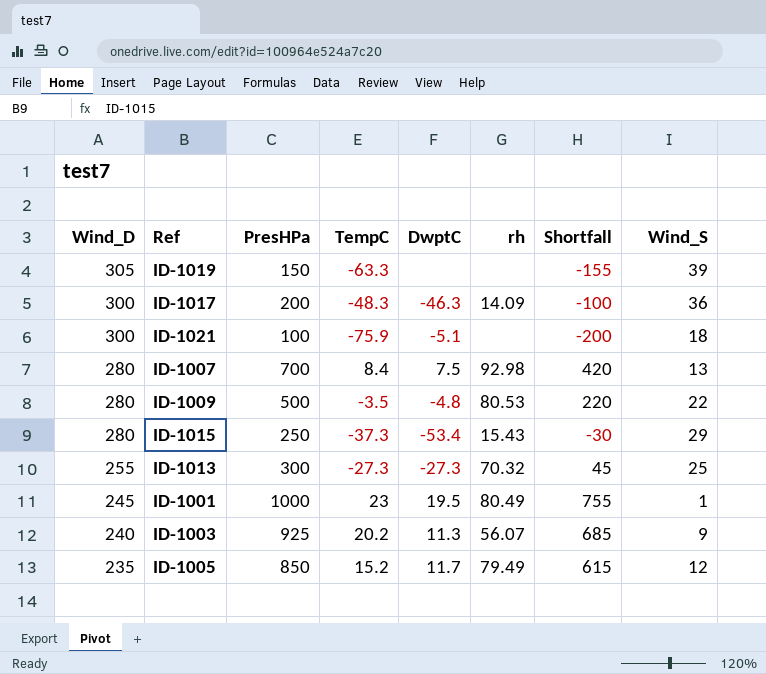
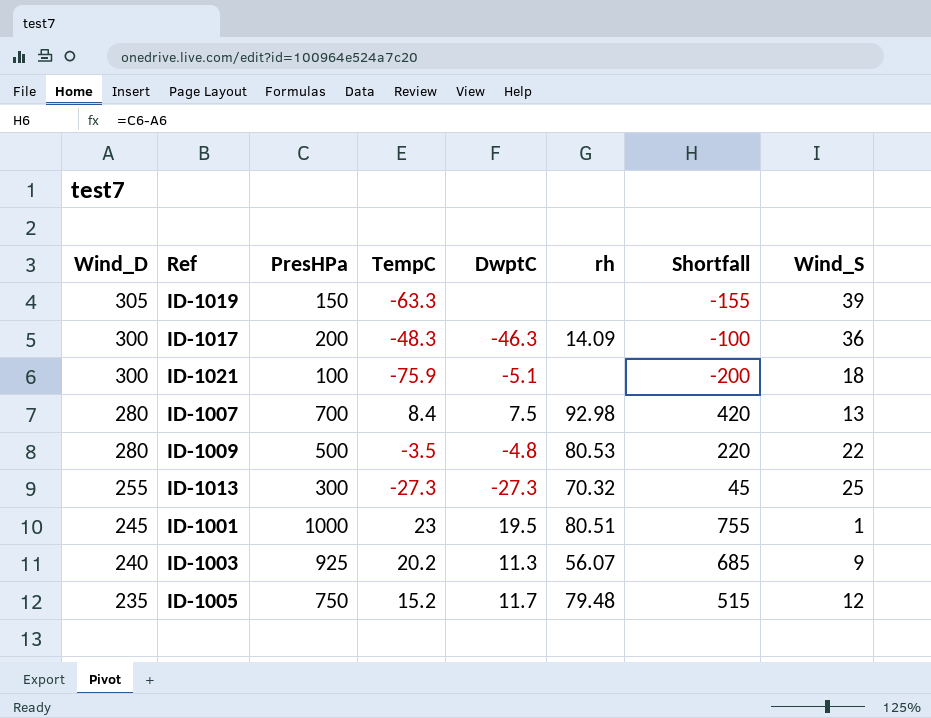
row ID-1015: 280 | 250 | -37.3 | -53.4 | 15.43 | -30 | 29 -> none
ID-1001 | rh: 80.49 -> 80.51
ID-1005 | PresHPa: 850 -> 750
ID-1005 | rh: 79.49 -> 79.48
ID-1005 | Shortfall: 615 -> 515

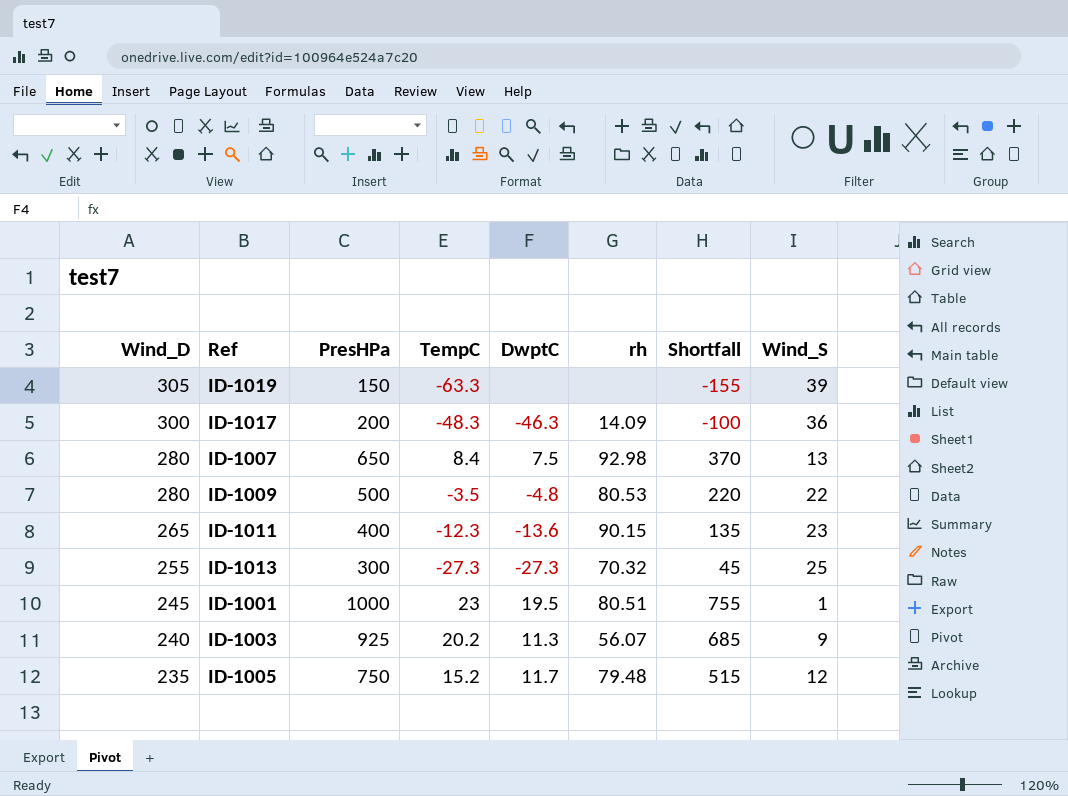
row ID-1021: 300 | 100 | -75.9 | -5.1 | none | -200 | 18 -> none
ID-1007 | PresHPa: 700 -> 650
ID-1007 | Shortfall: 420 -> 370
row ID-1011: none -> 265 | 400 | -12.3 | -13.6 | 90.15 | 135 | 23

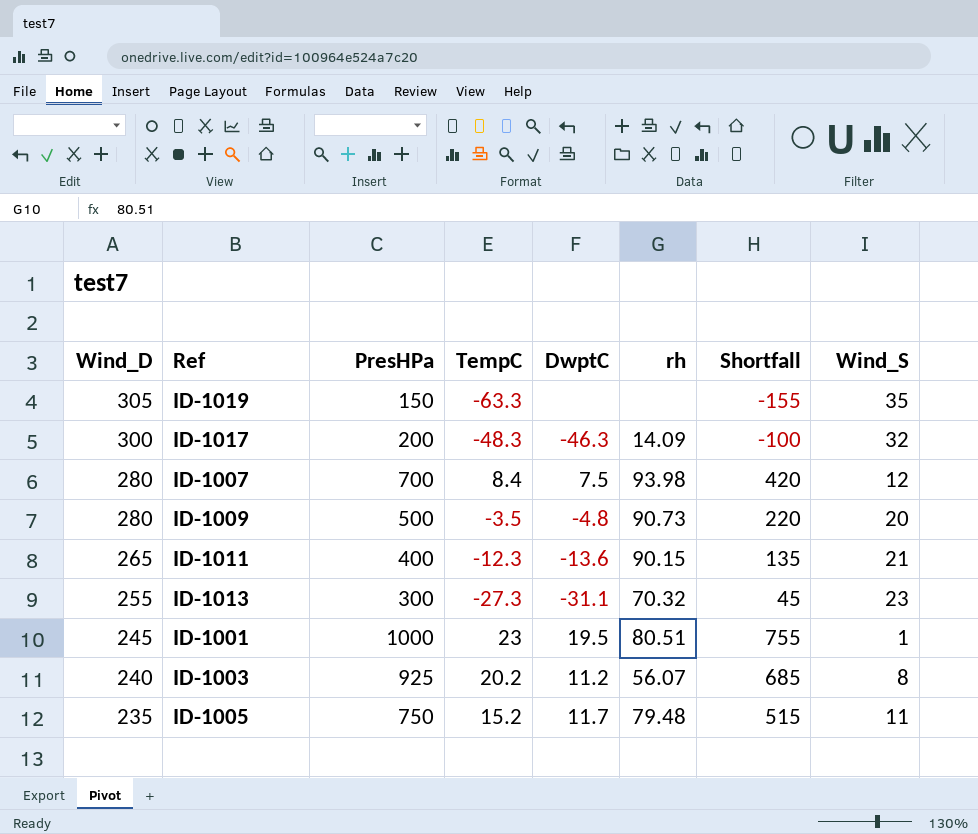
ID-1019 | Wind_S: 39 -> 35
ID-1017 | Wind_S: 36 -> 32
ID-1007 | PresHPa: 650 -> 700
ID-1007 | rh: 92.98 -> 93.98
ID-1007 | Shortfall: 370 -> 420
ID-1007 | Wind_S: 13 -> 12
ID-1009 | rh: 80.53 -> 90.73
ID-1009 | Wind_S: 22 -> 20
ID-1011 | Wind_S: 23 -> 21
ID-1013 | DwptC: -27.3 -> -31.1
ID-1013 | Wind_S: 25 -> 23
ID-1003 | DwptC: 11.3 -> 11.2
ID-1003 | Wind_S: 9 -> 8
ID-1005 | Wind_S: 12 -> 11

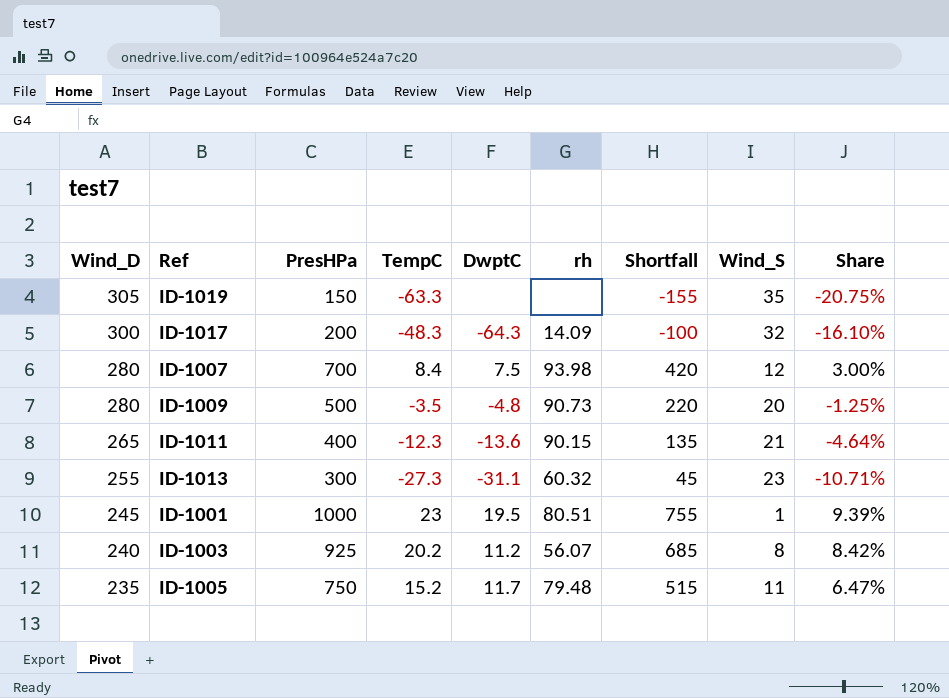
column Share | formula: none -> [TempC] / [Wind_D]
ID-1017 | DwptC: -46.3 -> -64.3
ID-1013 | rh: 70.32 -> 60.32

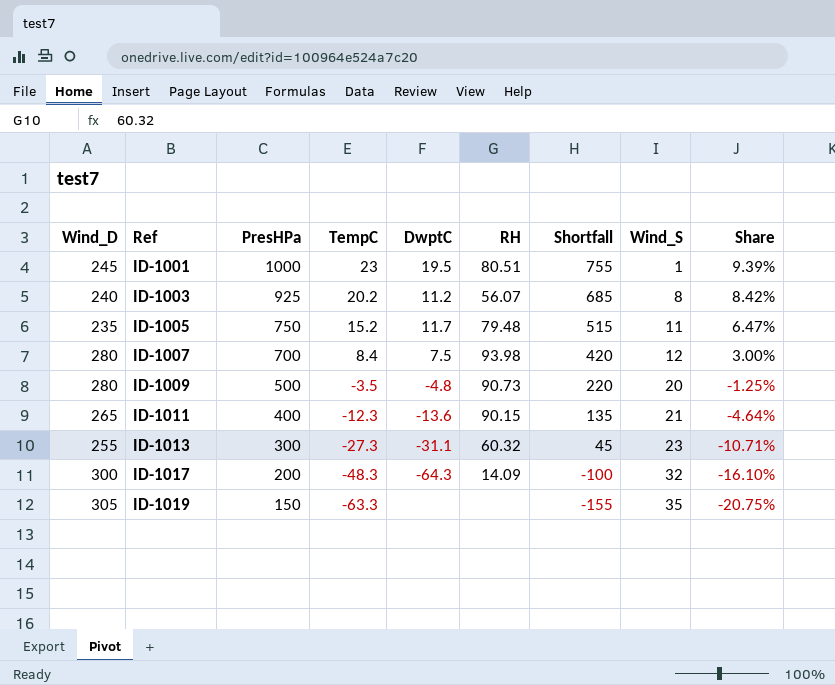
row order: Wind_D descending -> Ref ascending
column name: rh -> RH

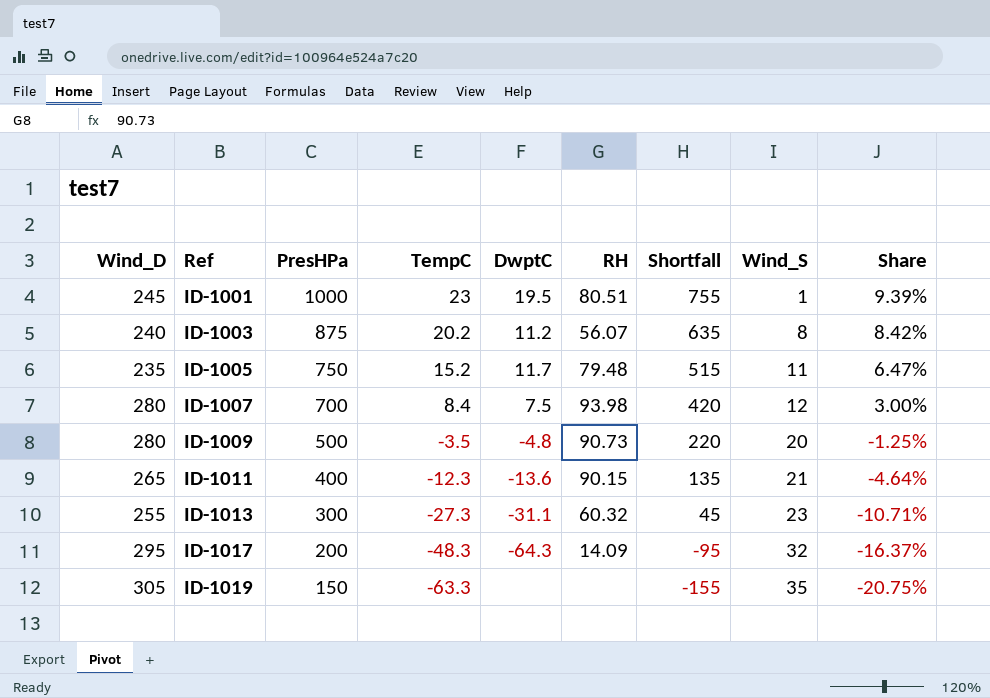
ID-1003 | PresHPa: 925 -> 875
ID-1003 | Shortfall: 685 -> 635
ID-1017 | Wind_D: 300 -> 295
ID-1017 | Shortfall: -100 -> -95
ID-1017 | Share: -16.10% -> -16.37%

